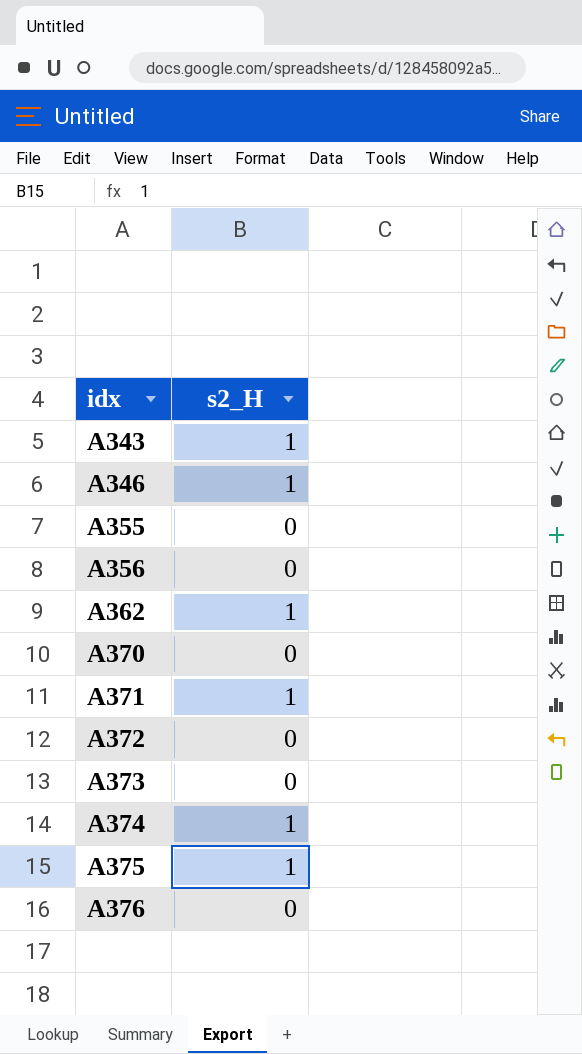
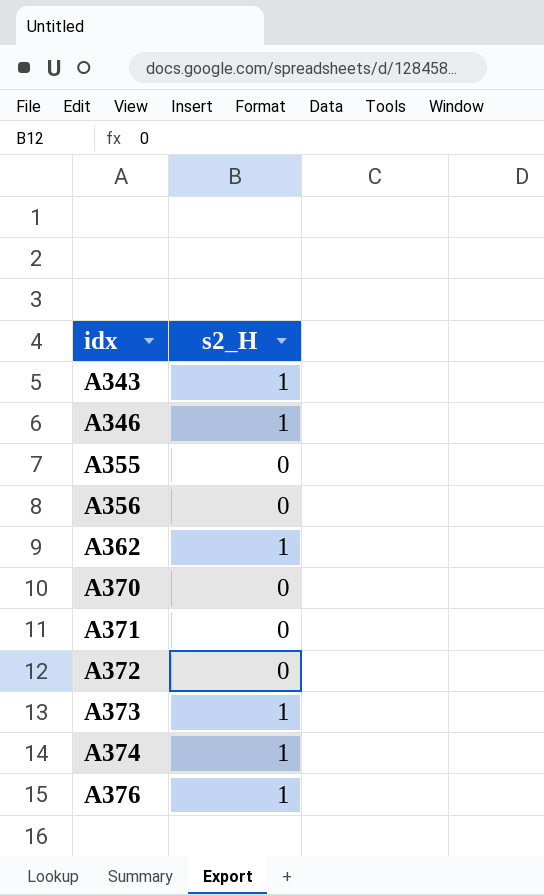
row A375: 1 -> none
A371 | s2_H: 1 -> 0
A373 | s2_H: 0 -> 1
A376 | s2_H: 0 -> 1

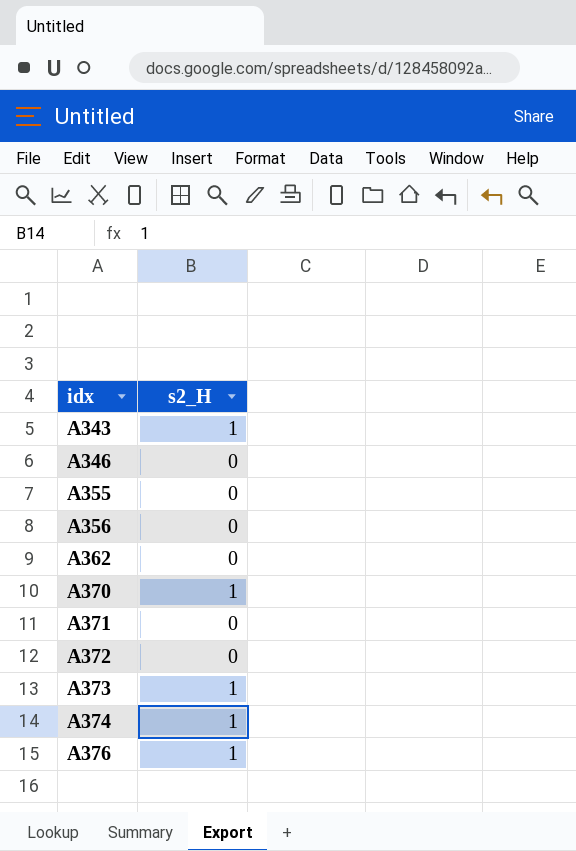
A346 | s2_H: 1 -> 0
A362 | s2_H: 1 -> 0
A370 | s2_H: 0 -> 1

